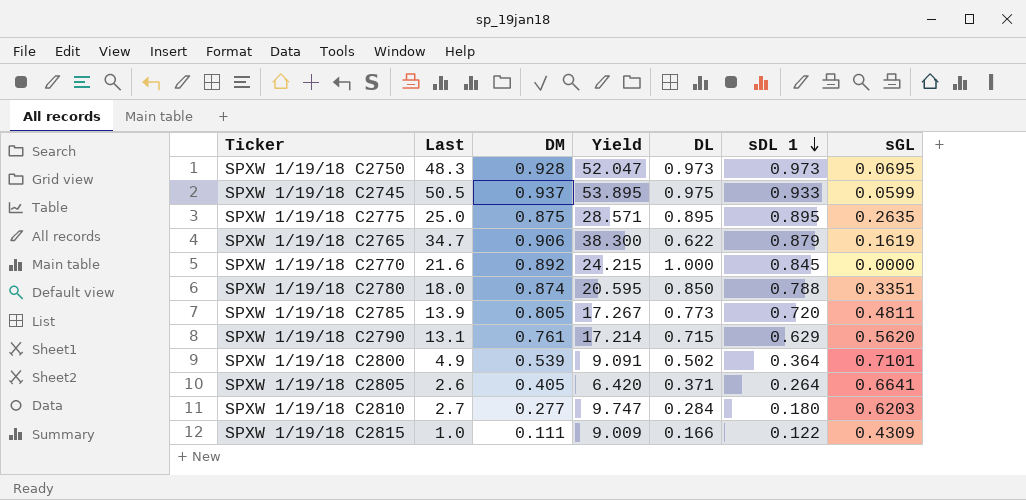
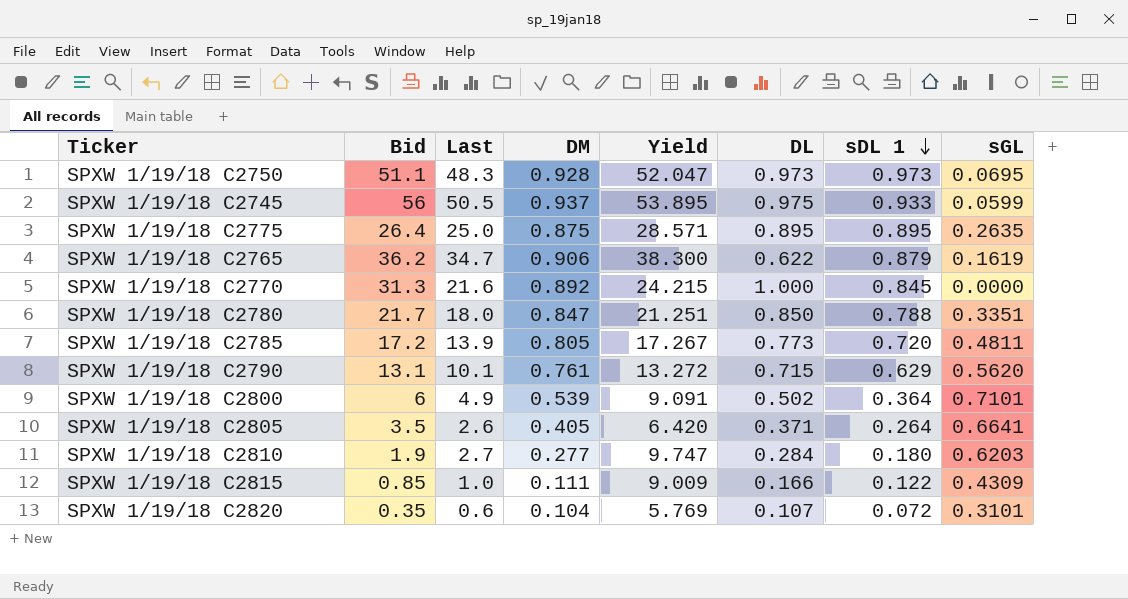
column Bid | position: none -> 2
SPXW 1/19/18 C2780 | DM: 0.874 -> 0.847
SPXW 1/19/18 C2780 | Yield: 20.595 -> 21.251
SPXW 1/19/18 C2790 | Last: 13.1 -> 10.1
SPXW 1/19/18 C2790 | Yield: 17.214 -> 13.272
row SPXW 1/19/18 C2820: none -> 0.35 | 0.6 | 0.104 | 5.769 | 0.107 | 0.072 | 0.3101

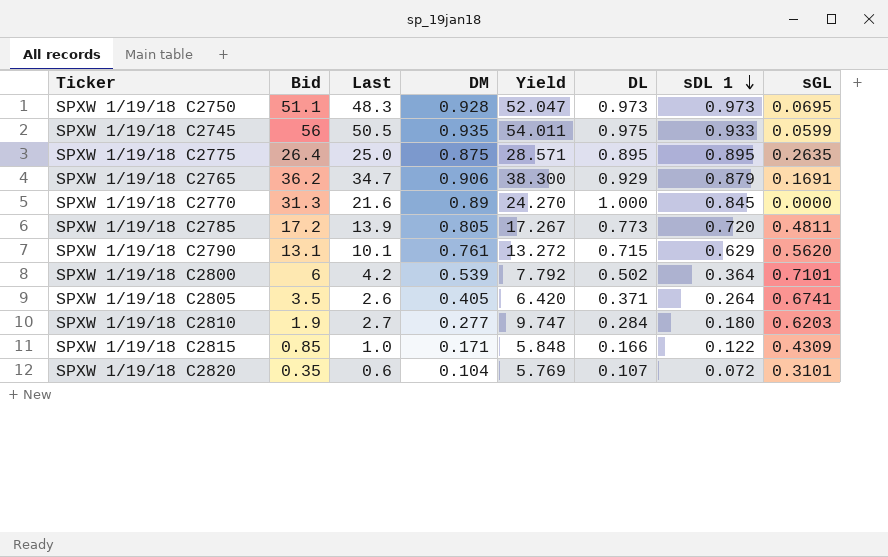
row SPXW 1/19/18 C2780: 21.7 | 18.0 | 0.847 | 21.251 | 0.850 | 0.788 | 0.3351 -> none
SPXW 1/19/18 C2745 | DM: 0.937 -> 0.935
SPXW 1/19/18 C2745 | Yield: 53.895 -> 54.011
SPXW 1/19/18 C2765 | DL: 0.622 -> 0.929
SPXW 1/19/18 C2765 | sGL: 0.1619 -> 0.1691
SPXW 1/19/18 C2770 | DM: 0.892 -> 0.89
SPXW 1/19/18 C2770 | Yield: 24.215 -> 24.270
SPXW 1/19/18 C2800 | Last: 4.9 -> 4.2
SPXW 1/19/18 C2800 | Yield: 9.091 -> 7.792
SPXW 1/19/18 C2805 | sGL: 0.6641 -> 0.6741
SPXW 1/19/18 C2815 | DM: 0.111 -> 0.171
SPXW 1/19/18 C2815 | Yield: 9.009 -> 5.848

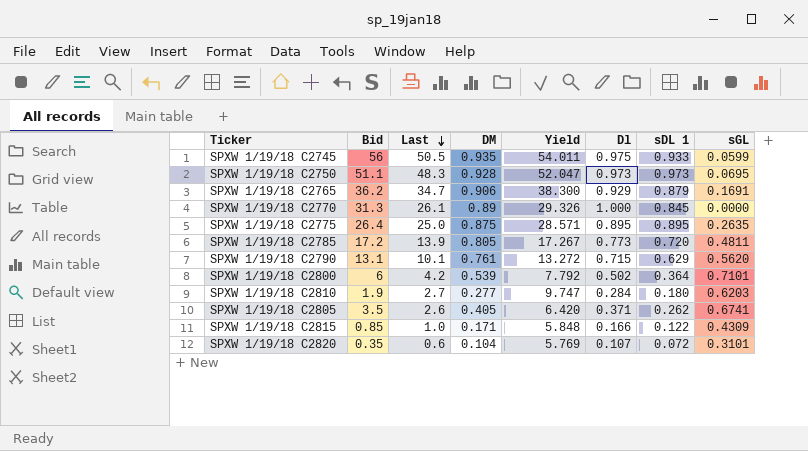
row order: sDL 1 descending -> Last descending
column name: DL -> Dl
SPXW 1/19/18 C2770 | Last: 21.6 -> 26.1
SPXW 1/19/18 C2770 | Yield: 24.270 -> 29.326
SPXW 1/19/18 C2805 | sDL 1: 0.264 -> 0.262

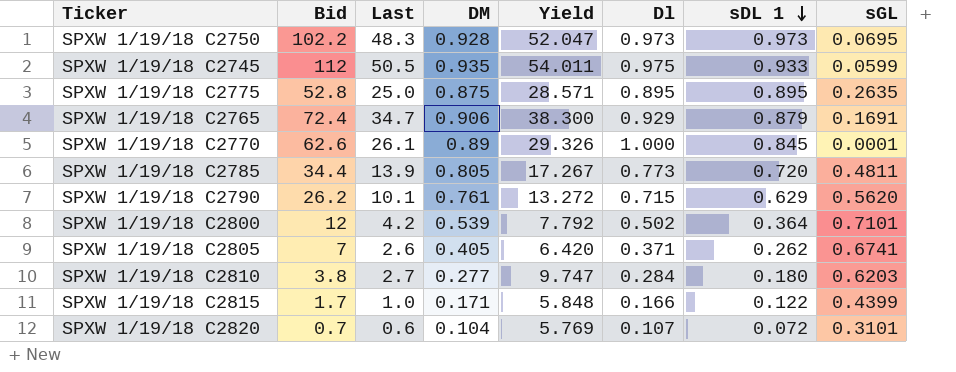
row order: Last descending -> sDL 1 descending
SPXW 1/19/18 C2750 | Bid: 51.1 -> 102.2
SPXW 1/19/18 C2745 | Bid: 56 -> 112
SPXW 1/19/18 C2775 | Bid: 26.4 -> 52.8
SPXW 1/19/18 C2765 | Bid: 36.2 -> 72.4
SPXW 1/19/18 C2770 | Bid: 31.3 -> 62.6
SPXW 1/19/18 C2770 | sGL: 0.0000 -> 0.0001
SPXW 1/19/18 C2785 | Bid: 17.2 -> 34.4
SPXW 1/19/18 C2790 | Bid: 13.1 -> 26.2
SPXW 1/19/18 C2800 | Bid: 6 -> 12
SPXW 1/19/18 C2805 | Bid: 3.5 -> 7
SPXW 1/19/18 C2810 | Bid: 1.9 -> 3.8
SPXW 1/19/18 C2815 | Bid: 0.85 -> 1.7
SPXW 1/19/18 C2815 | sGL: 0.4309 -> 0.4399
SPXW 1/19/18 C2820 | Bid: 0.35 -> 0.7

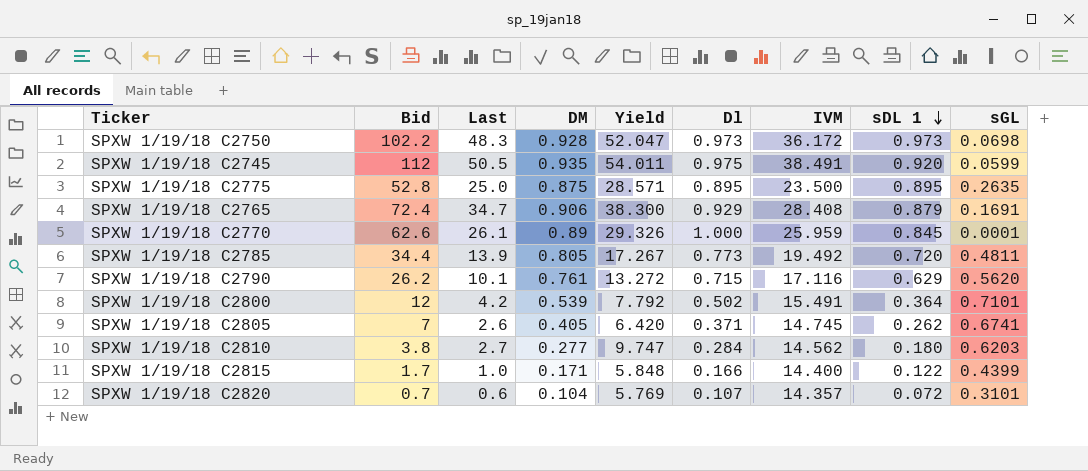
column IVM | position: none -> 7
SPXW 1/19/18 C2750 | sGL: 0.0695 -> 0.0698
SPXW 1/19/18 C2745 | sDL 1: 0.933 -> 0.920

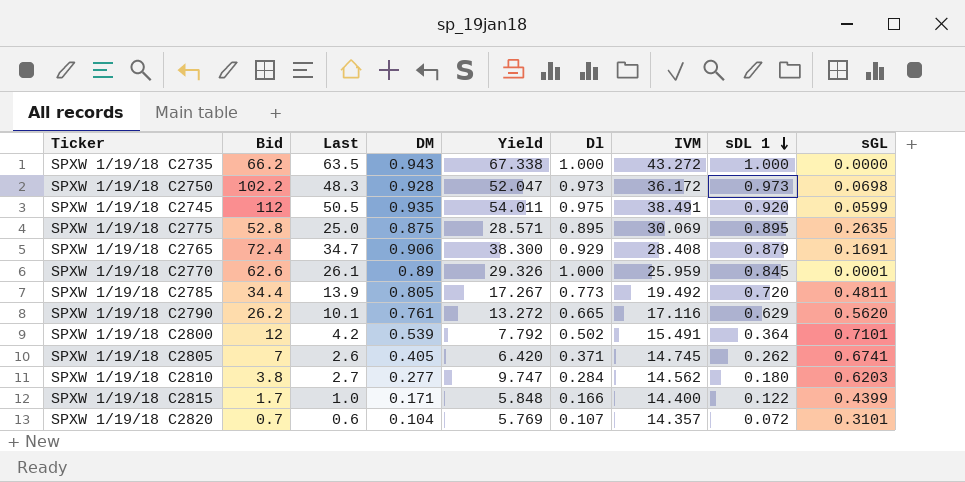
row SPXW 1/19/18 C2735: none -> 66.2 | 63.5 | 0.943 | 67.338 | 1.000 | 43.272 | 1.000 | 0.0000
SPXW 1/19/18 C2775 | IVM: 23.500 -> 30.069
SPXW 1/19/18 C2790 | Dl: 0.715 -> 0.665

